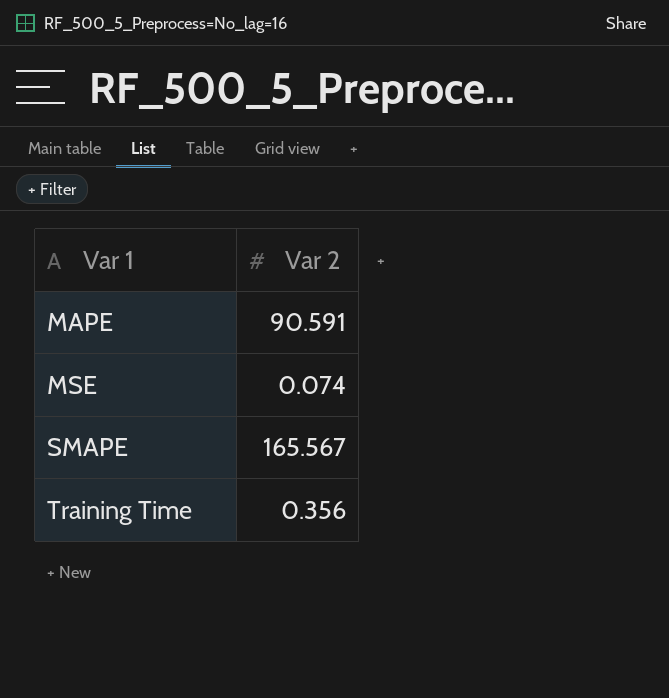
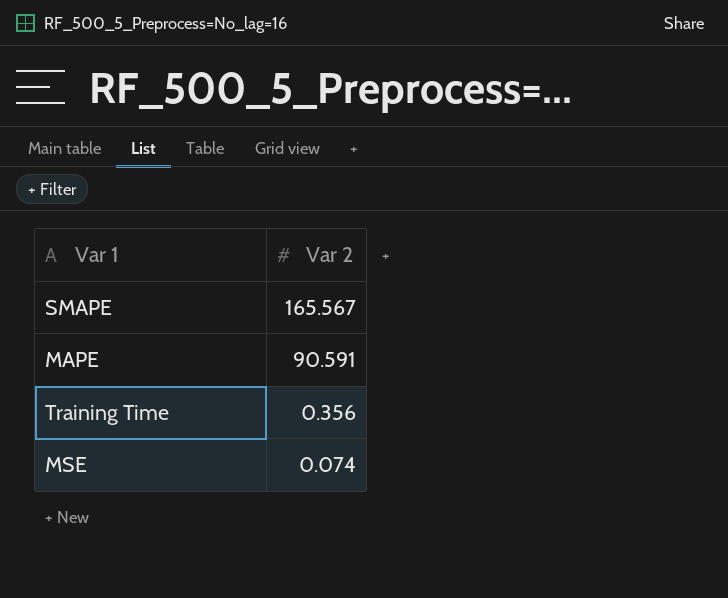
row order: Var 1 ascending -> Var 2 descending

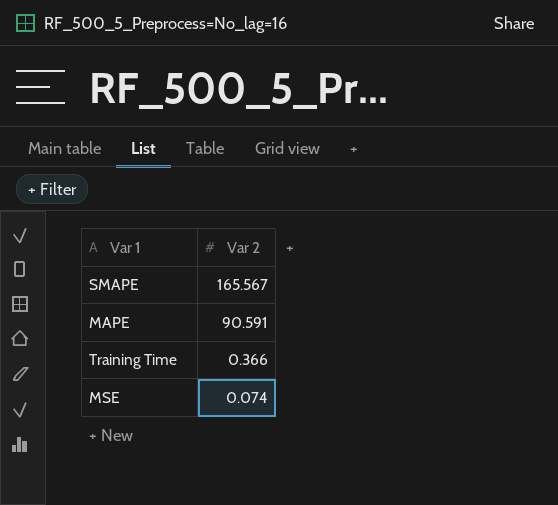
Training Time | Var 2: 0.356 -> 0.366

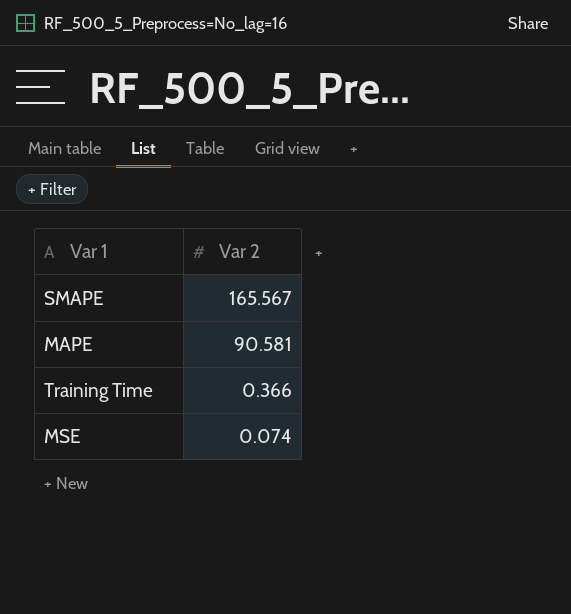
MAPE | Var 2: 90.591 -> 90.581

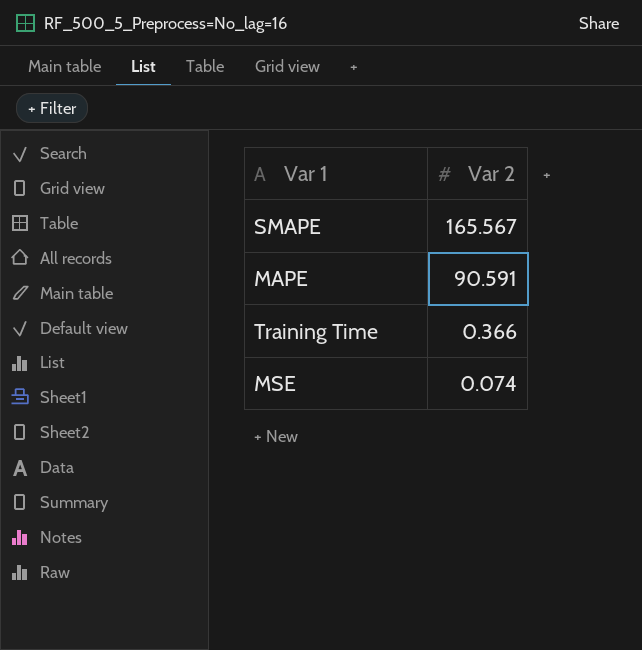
MAPE | Var 2: 90.581 -> 90.591

